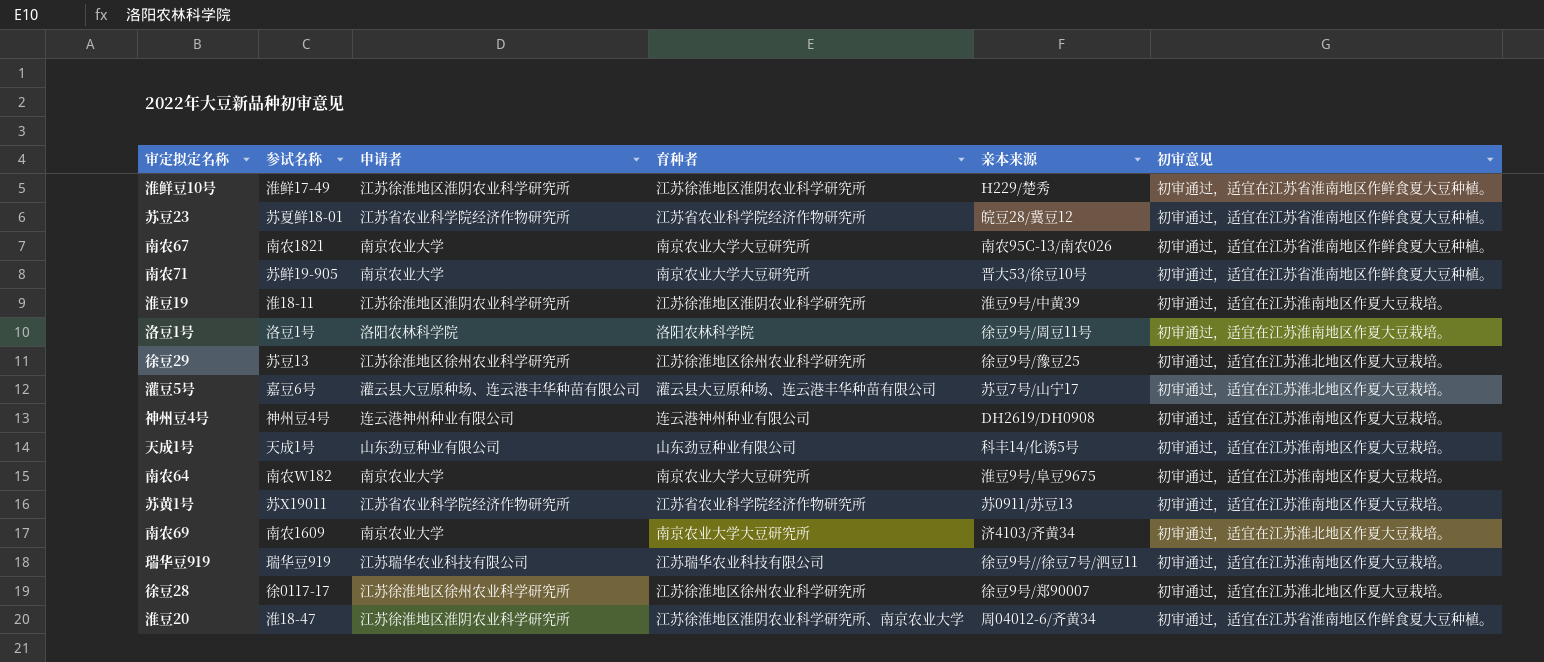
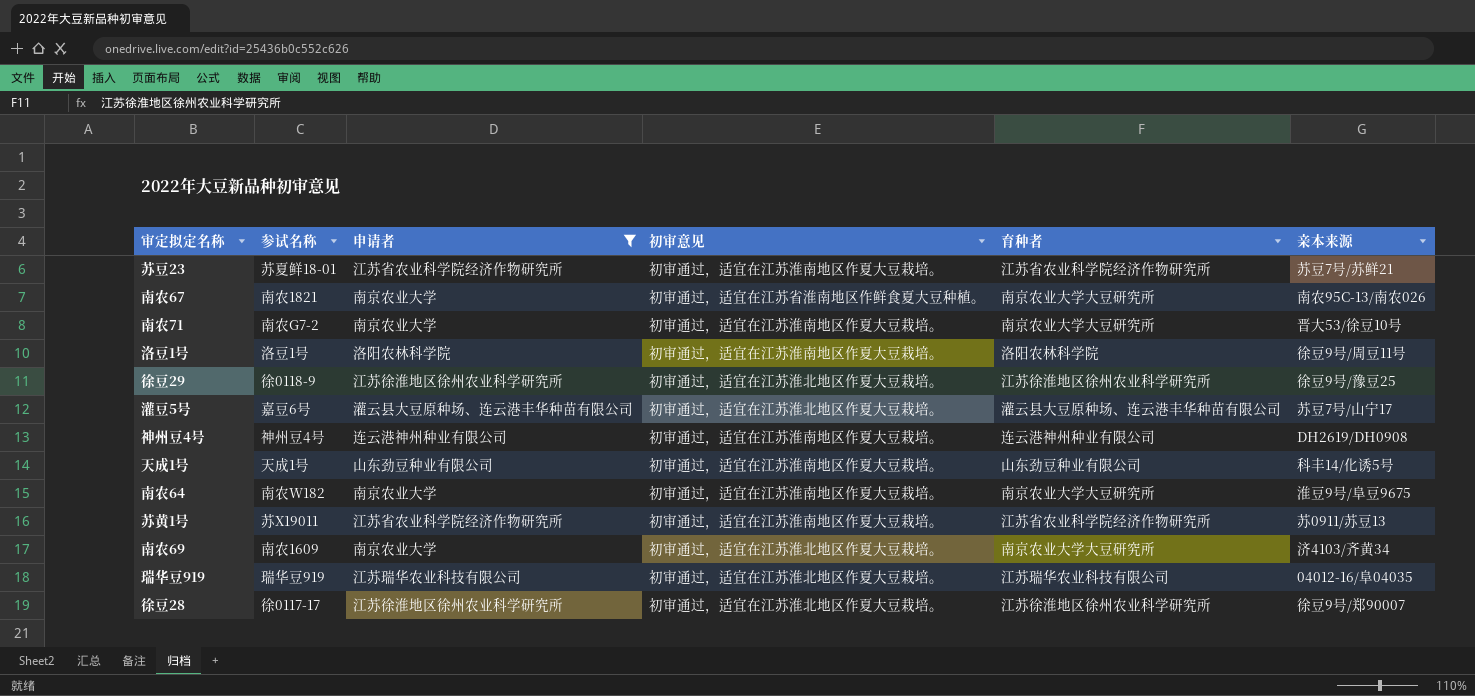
filter: none -> 申请者 != 江苏徐淮地区淮阴农业科学研究所
column 初审意见 | position: 6 -> 4
苏豆23 | 初审意见: 初审通过，适宜在江苏省淮南地区作鲜食夏大豆种植。 -> 初审通过，适宜在江苏淮南地区作夏大豆栽培。
苏豆23 | 亲本来源: 皖豆28/冀豆12 -> 苏豆7号/苏鲜21
南农71 | 参试名称: 苏鲜19-905 -> 南农G7-2
南农71 | 初审意见: 初审通过，适宜在江苏省淮南地区作鲜食夏大豆种植。 -> 初审通过，适宜在江苏淮南地区作夏大豆栽培。
徐豆29 | 参试名称: 苏豆13 -> 徐0118-9
瑞华豆919 | 初审意见: 初审通过，适宜在江苏淮南地区作夏大豆栽培。 -> 初审通过，适宜在江苏淮北地区作夏大豆栽培。
瑞华豆919 | 亲本来源: 徐豆9号//徐豆7号/泗豆11 -> 04012-16/阜04035

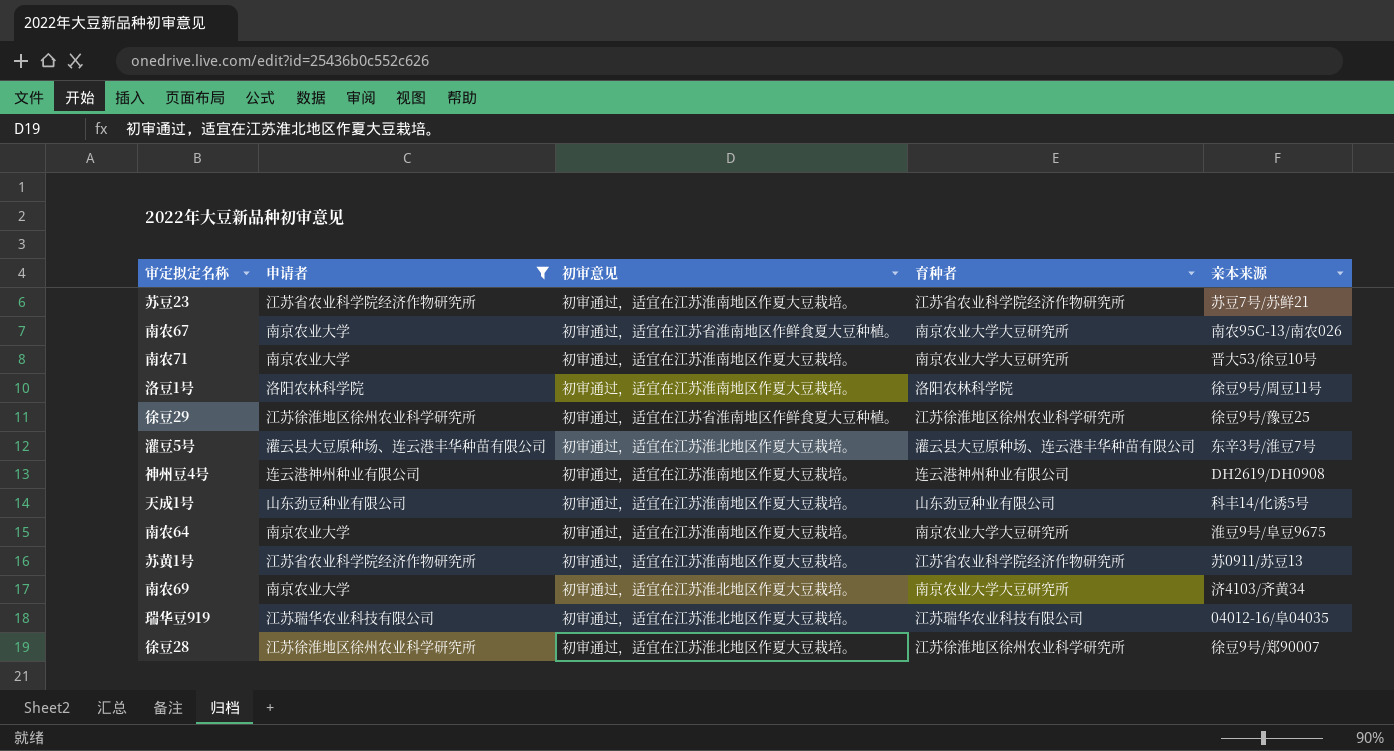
column 参试名称 | position: 2 -> none
徐豆29 | 初审意见: 初审通过，适宜在江苏淮北地区作夏大豆栽培。 -> 初审通过，适宜在江苏省淮南地区作鲜食夏大豆种植。
灌豆5号 | 亲本来源: 苏豆7号/山宁17 -> 东辛3号/淮豆7号

